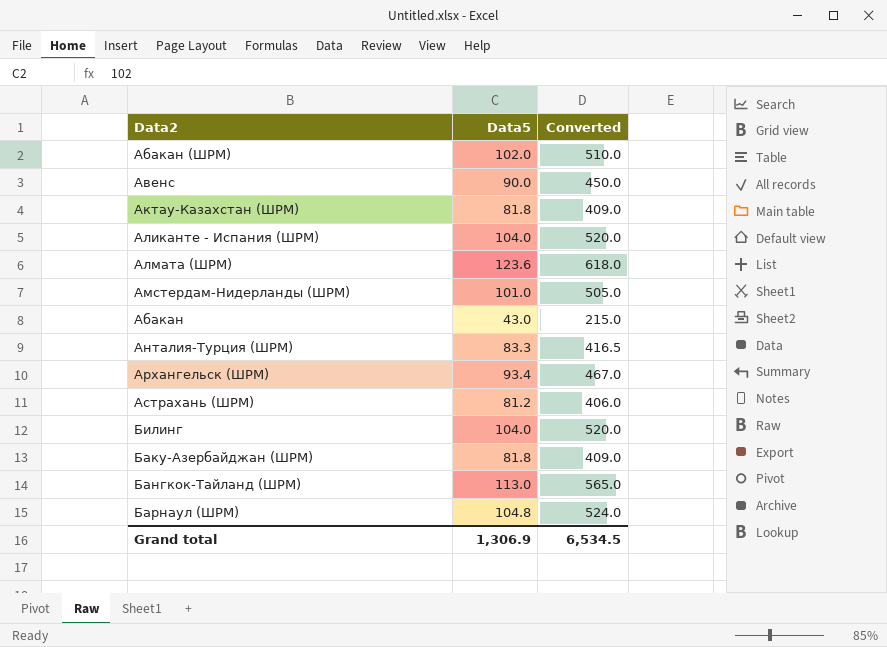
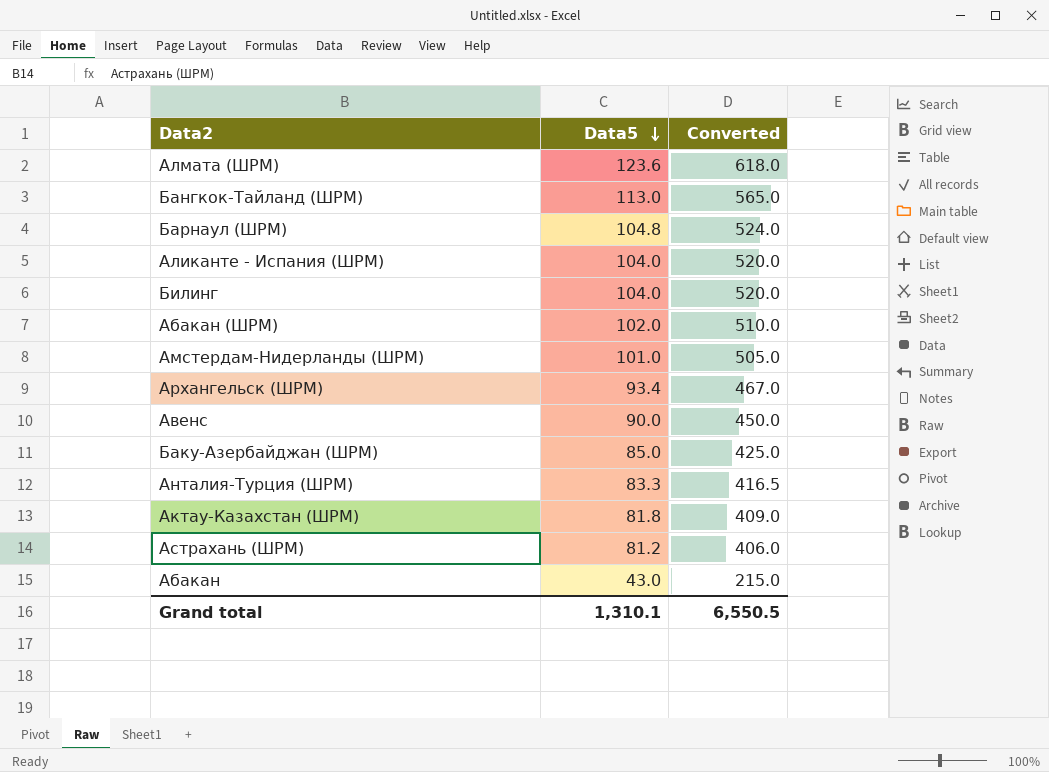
row order: none -> Data5 descending
Баку-Азербайджан (ШРМ) | Data5: 81.8 -> 85.0
Баку-Азербайджан (ШРМ) | Converted: 409.0 -> 425.0
Grand total | Data5: 1,306.9 -> 1,310.1
Grand total | Converted: 6,534.5 -> 6,550.5

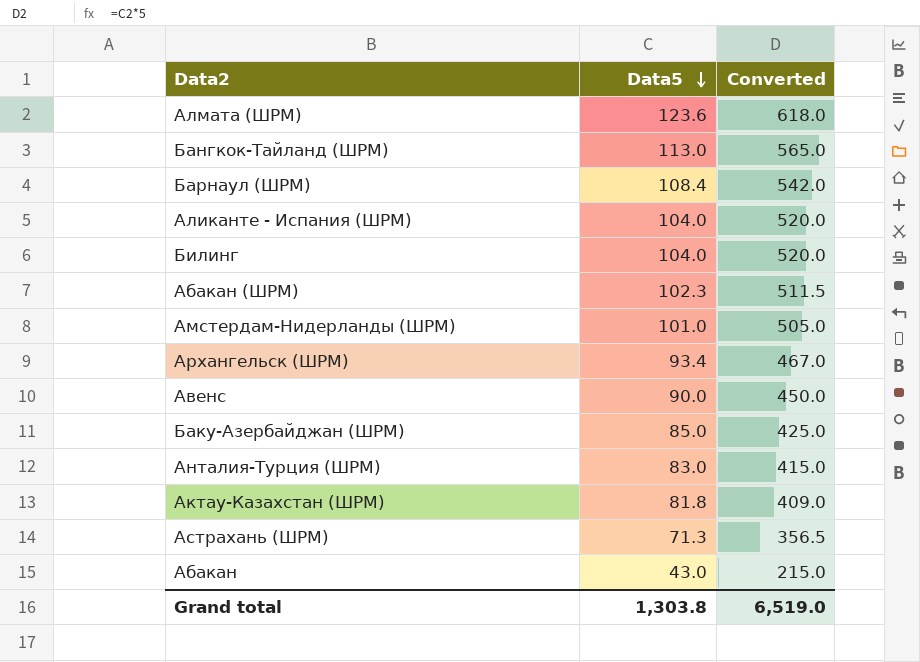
Барнаул (ШРМ) | Data5: 104.8 -> 108.4
Барнаул (ШРМ) | Converted: 524.0 -> 542.0
Абакан (ШРМ) | Data5: 102.0 -> 102.3
Абакан (ШРМ) | Converted: 510.0 -> 511.5
Анталия-Турция (ШРМ) | Data5: 83.3 -> 83.0
Анталия-Турция (ШРМ) | Converted: 416.5 -> 415.0
Астрахань (ШРМ) | Data5: 81.2 -> 71.3
Астрахань (ШРМ) | Converted: 406.0 -> 356.5
Grand total | Data5: 1,310.1 -> 1,303.8
Grand total | Converted: 6,550.5 -> 6,519.0

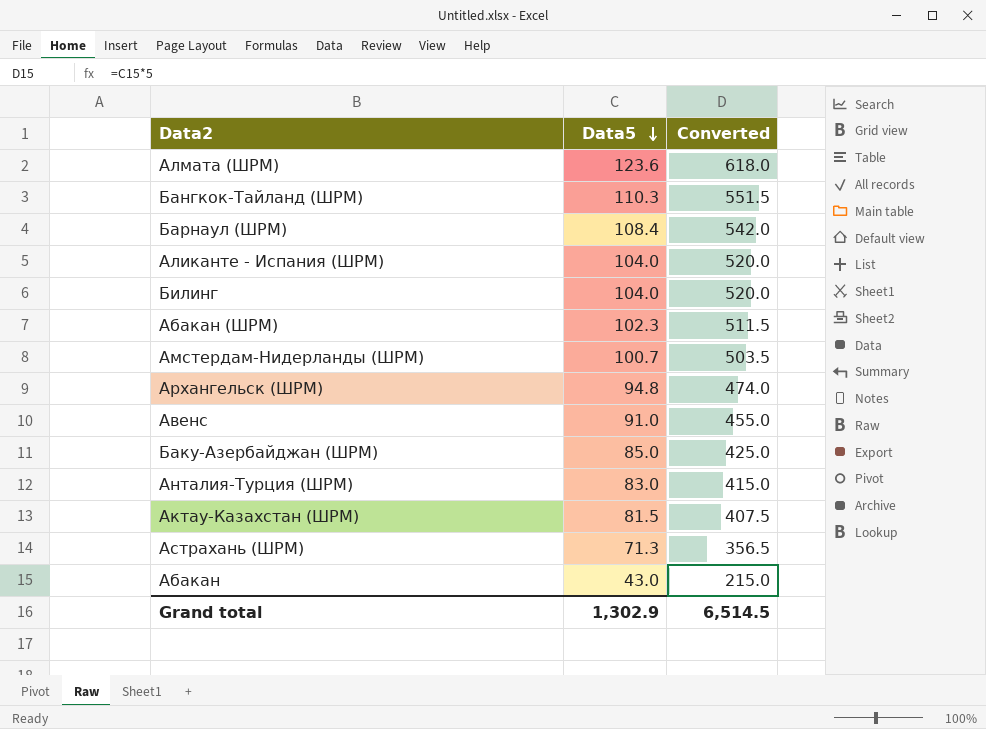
Бангкок-Тайланд (ШРМ) | Data5: 113.0 -> 110.3
Бангкок-Тайланд (ШРМ) | Converted: 565.0 -> 551.5
Амстердам-Нидерланды (ШРМ) | Data5: 101.0 -> 100.7
Амстердам-Нидерланды (ШРМ) | Converted: 505.0 -> 503.5
Архангельск (ШРМ) | Data5: 93.4 -> 94.8
Архангельск (ШРМ) | Converted: 467.0 -> 474.0
Авенс | Data5: 90.0 -> 91.0
Авенс | Converted: 450.0 -> 455.0
Актау-Казахстан (ШРМ) | Data5: 81.8 -> 81.5
Актау-Казахстан (ШРМ) | Converted: 409.0 -> 407.5
Grand total | Data5: 1,303.8 -> 1,302.9
Grand total | Converted: 6,519.0 -> 6,514.5

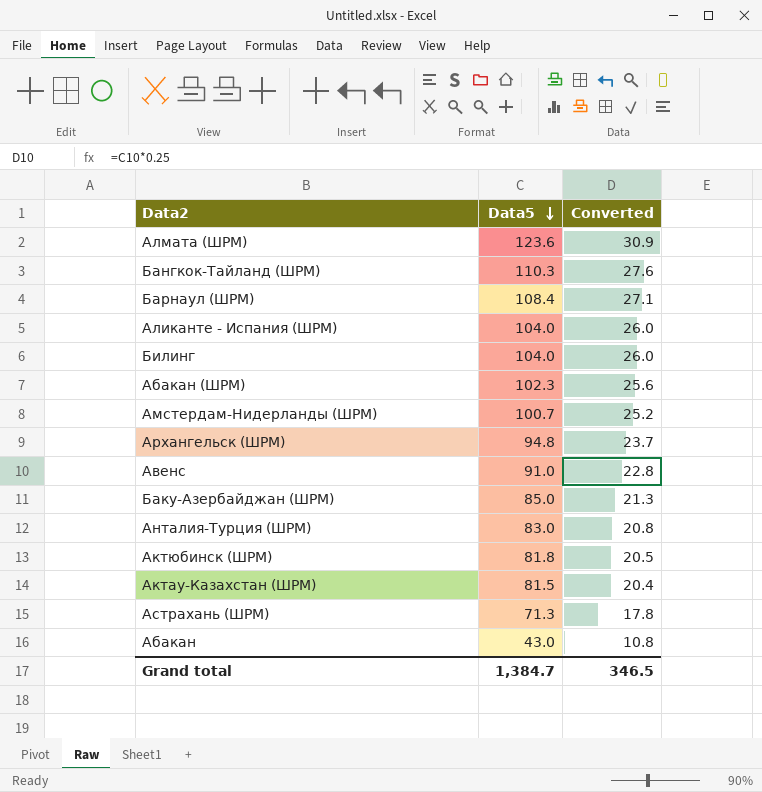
column Converted | formula: [Data5] * 5 -> [Data5] * 0.25
row Актюбинск (ШРМ): none -> 81.8 | 20.5
Grand total | Data5: 1,302.9 -> 1,384.7
Grand total | Converted: 6,514.5 -> 346.5

